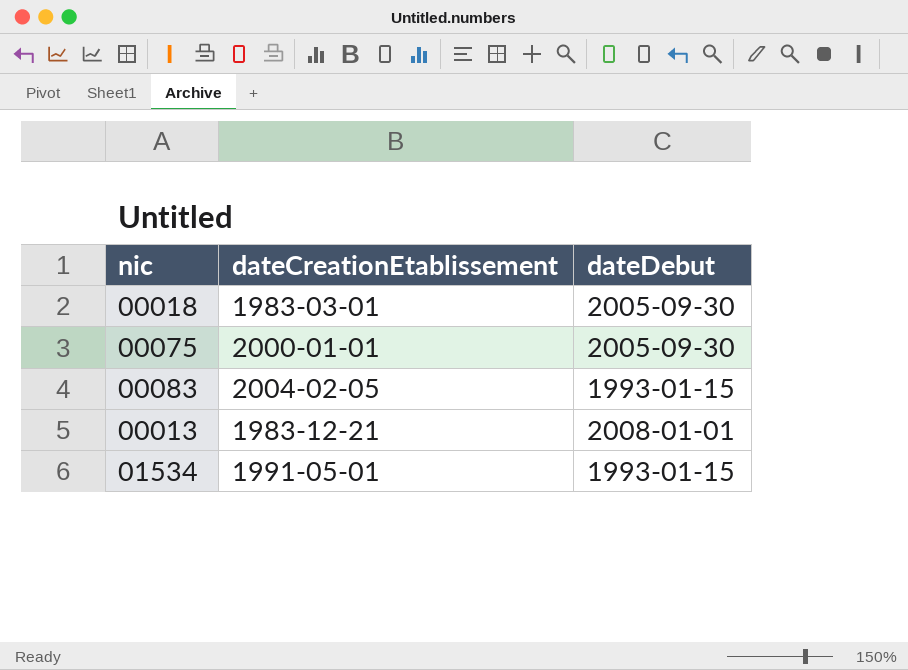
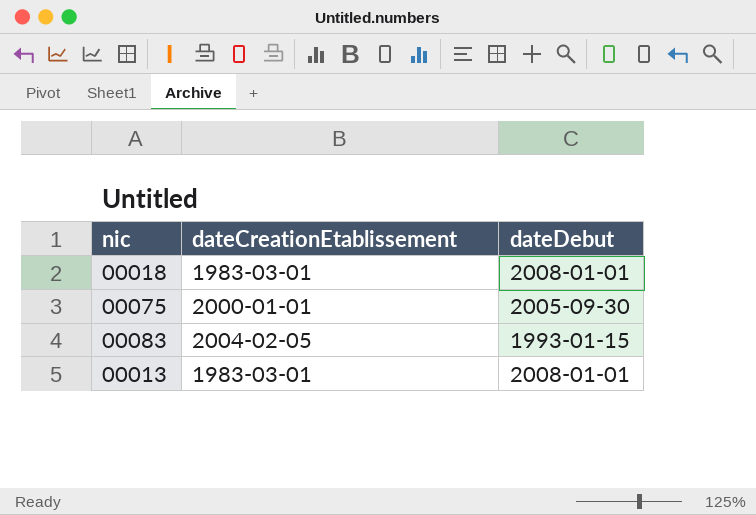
row 01534: 1991-05-01 | 1993-01-15 -> none
00018 | dateDebut: 2005-09-30 -> 2008-01-01
00013 | dateCreationEtablissement: 1983-12-21 -> 1983-03-01

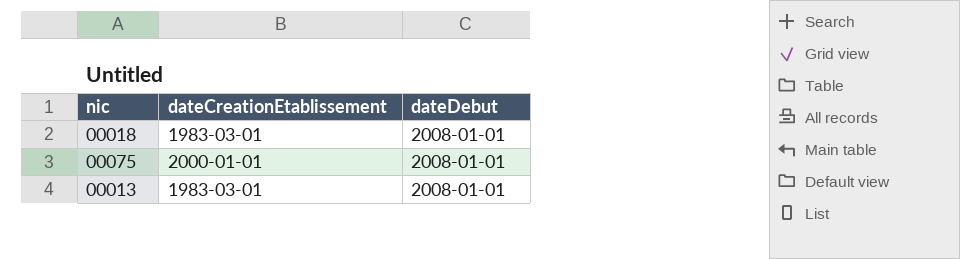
row 00083: 2004-02-05 | 1993-01-15 -> none
00075 | dateDebut: 2005-09-30 -> 2008-01-01

